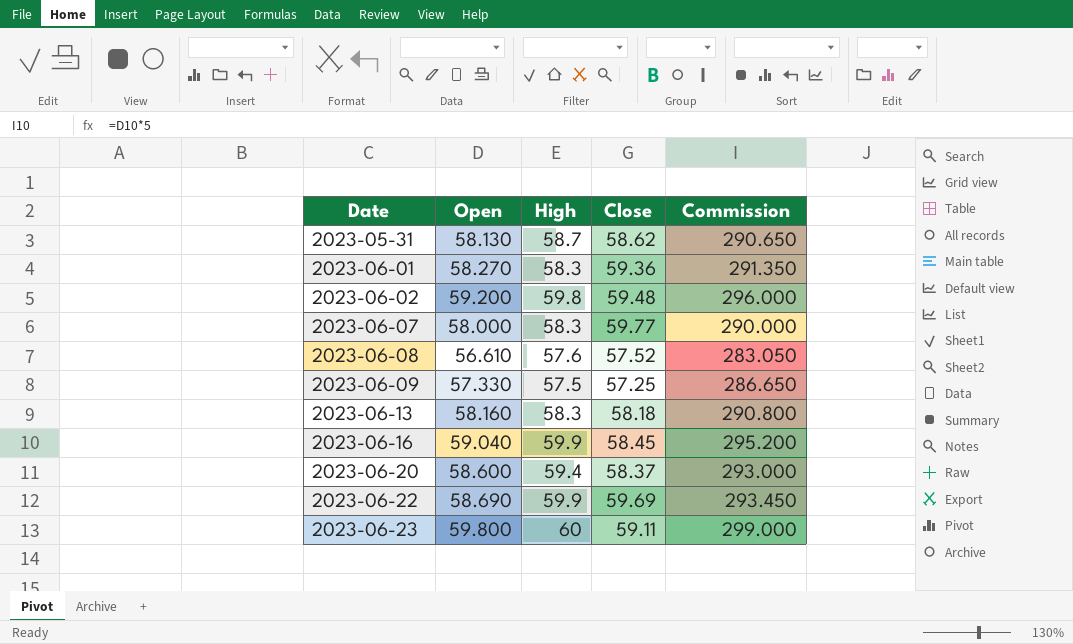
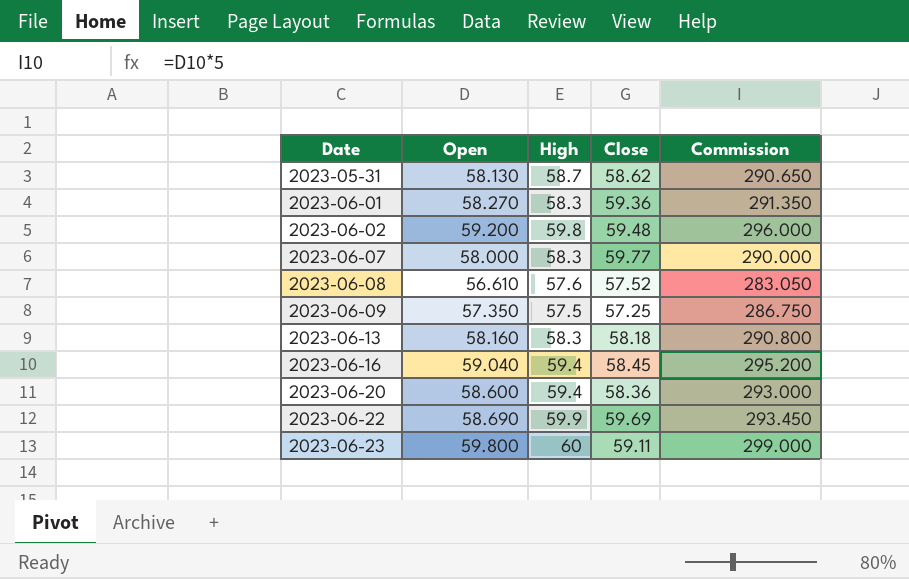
2023-06-09 | Open: 57.330 -> 57.350
2023-06-09 | Commission: 286.650 -> 286.750
2023-06-16 | High: 59.9 -> 59.4
2023-06-20 | Close: 58.37 -> 58.36

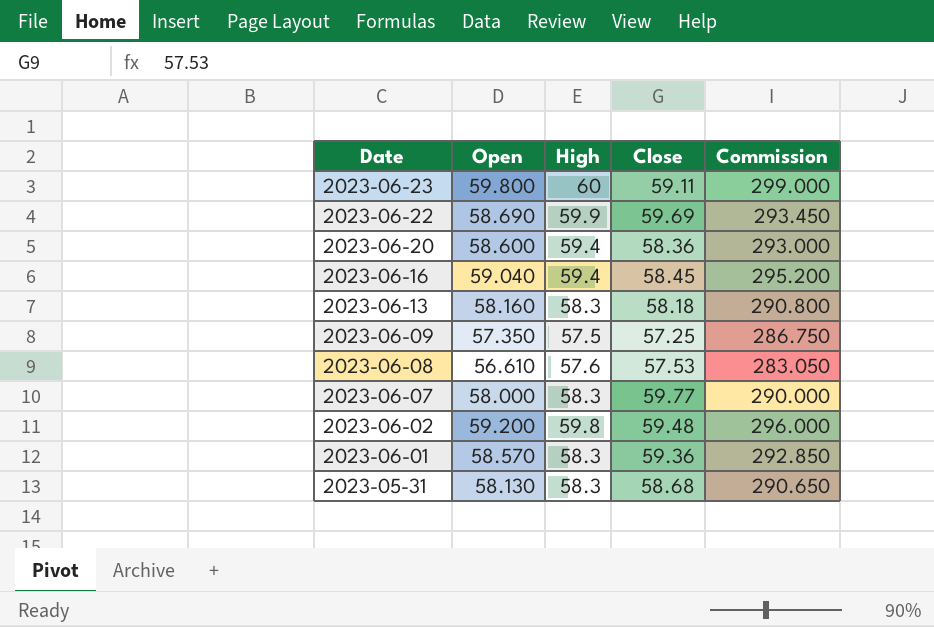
row order: Date ascending -> Date descending
2023-06-08 | Close: 57.52 -> 57.53
2023-06-01 | Open: 58.270 -> 58.570
2023-06-01 | Commission: 291.350 -> 292.850
2023-05-31 | High: 58.7 -> 58.3
2023-05-31 | Close: 58.62 -> 58.68

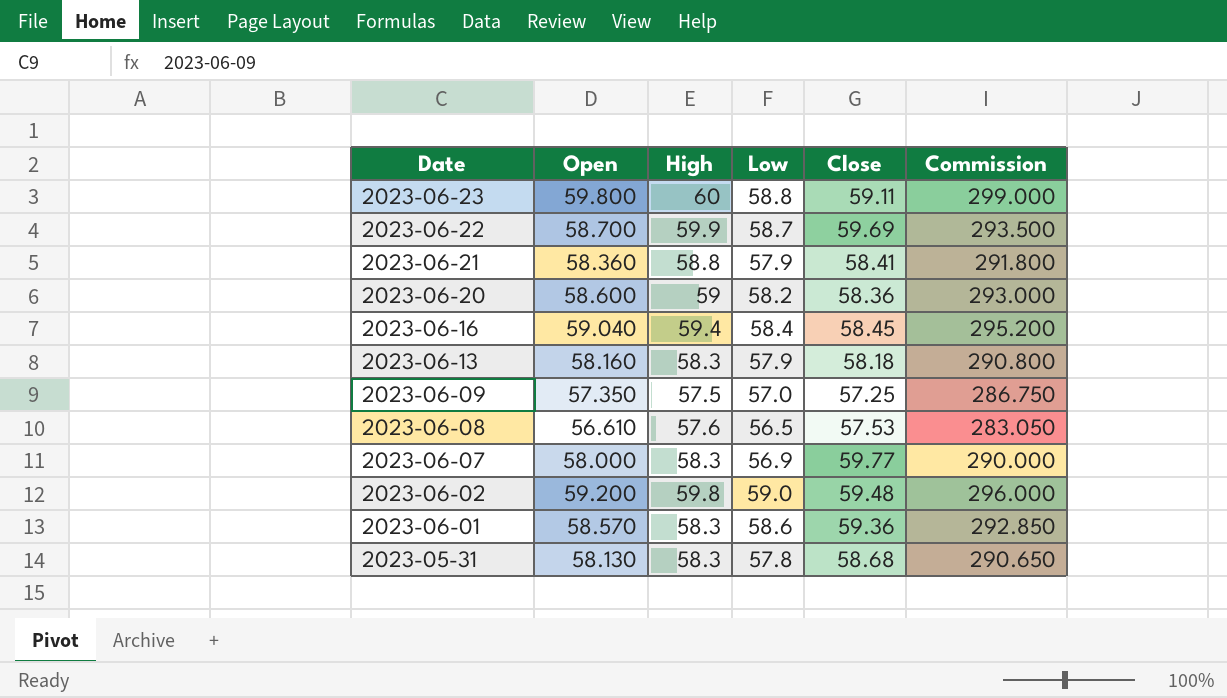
column Low | position: none -> 4
2023-06-22 | Open: 58.690 -> 58.700
2023-06-22 | Commission: 293.450 -> 293.500
row 2023-06-21: none -> 58.360 | 58.8 | 57.9 | 58.41 | 291.800
2023-06-20 | High: 59.4 -> 59

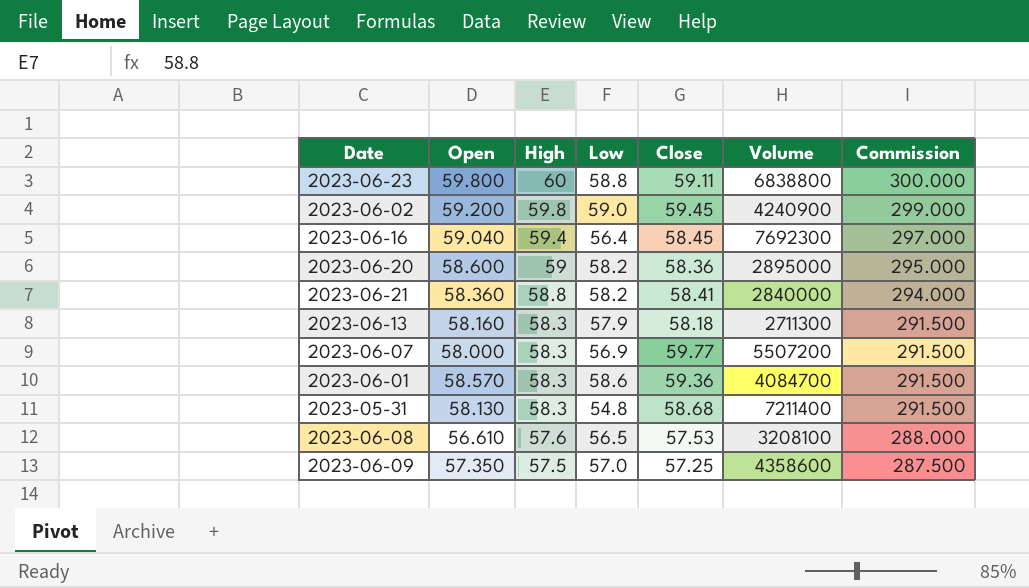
row order: Date descending -> High descending
column Volume | position: none -> 6
column Commission | formula: [Open] * 5 -> [High] * 5
row 2023-06-22: 58.700 | 59.9 | 58.7 | 59.69 | 293.500 -> none
2023-06-02 | Close: 59.48 -> 59.45
2023-06-16 | Low: 58.4 -> 56.4
2023-06-21 | Low: 57.9 -> 58.2
2023-05-31 | Low: 57.8 -> 54.8

